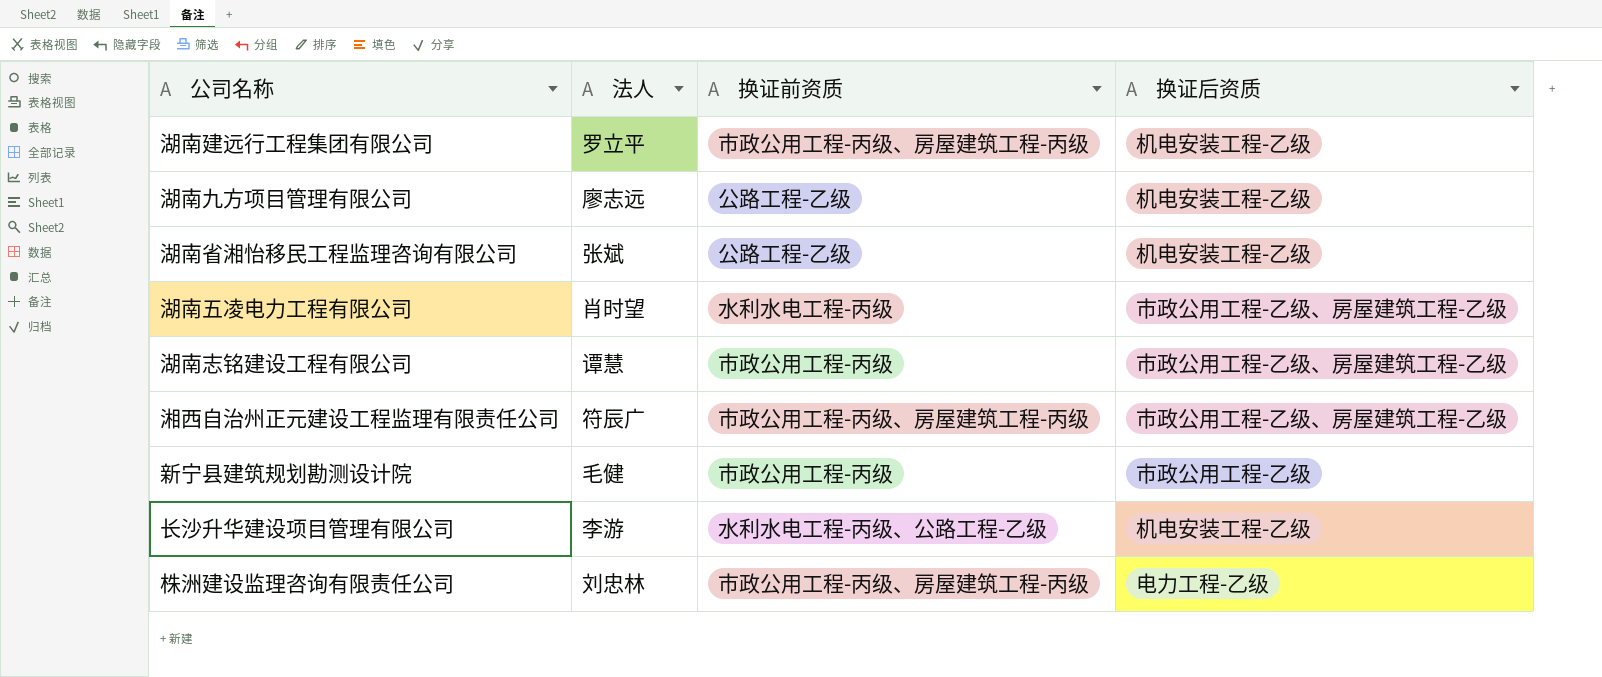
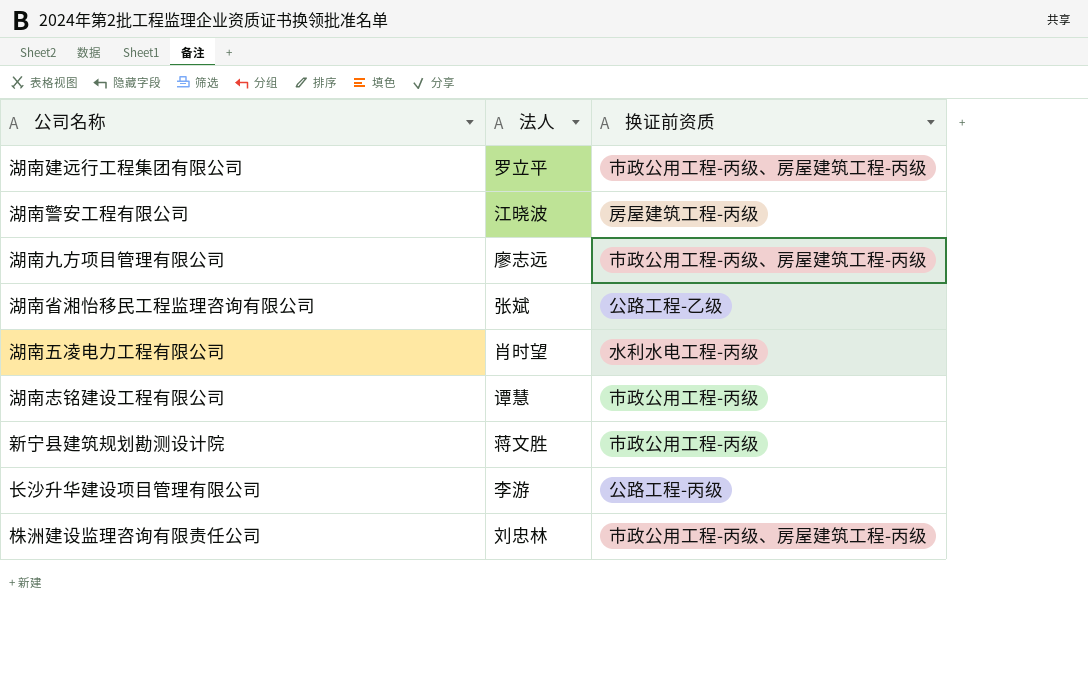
column 换证后资质 | position: 4 -> none
row 湘西自治州正元建设工程监理有限责任公司: 符辰广 | 市政公用工程-丙级、房屋建筑工程-丙级 | 市政公用工程-乙级、房屋建筑工程-乙级 -> none
row 湖南警安工程有限公司: none -> 江晓波 | 房屋建筑工程-丙级
湖南九方项目管理有限公司 | 换证前资质: 公路工程-乙级 -> 市政公用工程-丙级、房屋建筑工程-丙级
新宁县建筑规划勘测设计院 | 法人: 毛健 -> 蒋文胜
长沙升华建设项目管理有限公司 | 换证前资质: 水利水电工程-丙级、公路工程-乙级 -> 公路工程-丙级

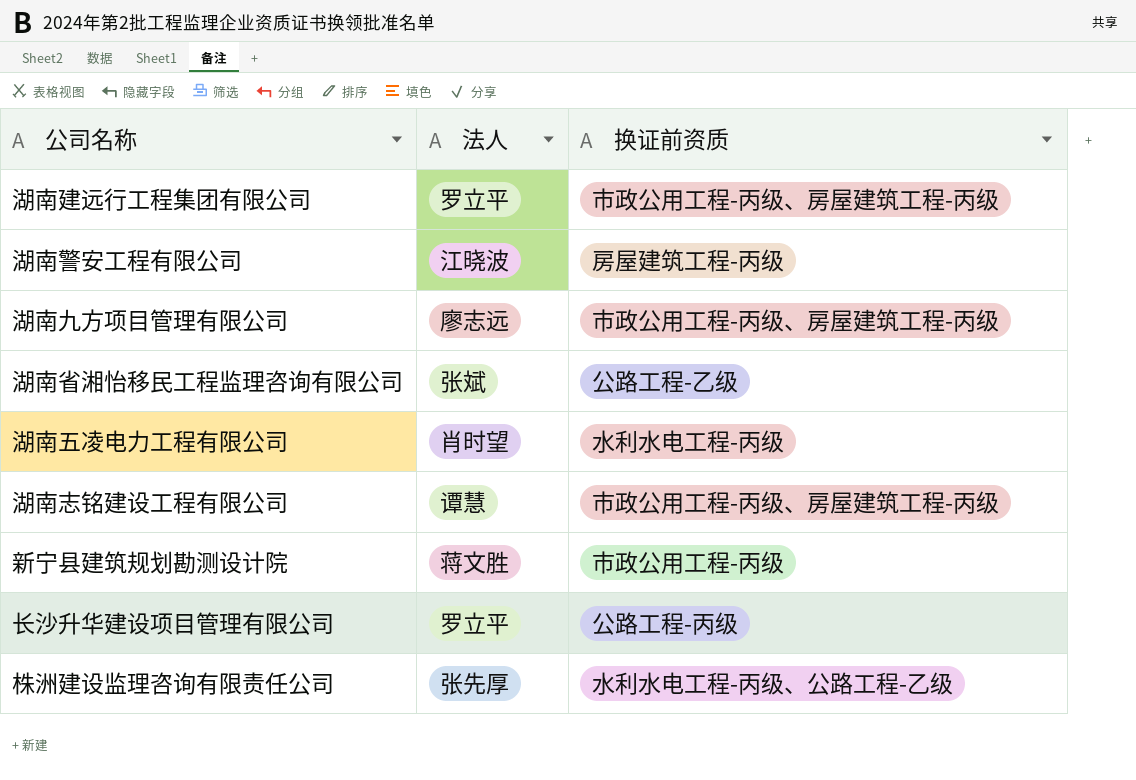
湖南志铭建设工程有限公司 | 换证前资质: 市政公用工程-丙级 -> 市政公用工程-丙级、房屋建筑工程-丙级
长沙升华建设项目管理有限公司 | 法人: 李游 -> 罗立平
株洲建设监理咨询有限责任公司 | 法人: 刘忠林 -> 张先厚
株洲建设监理咨询有限责任公司 | 换证前资质: 市政公用工程-丙级、房屋建筑工程-丙级 -> 水利水电工程-丙级、公路工程-乙级

